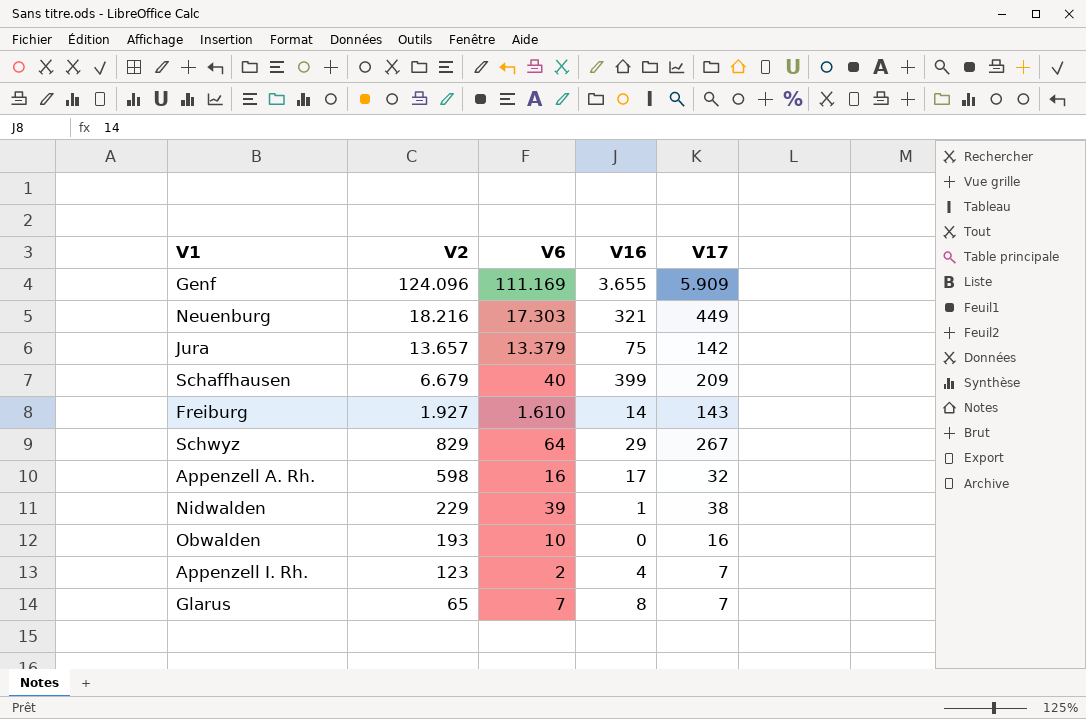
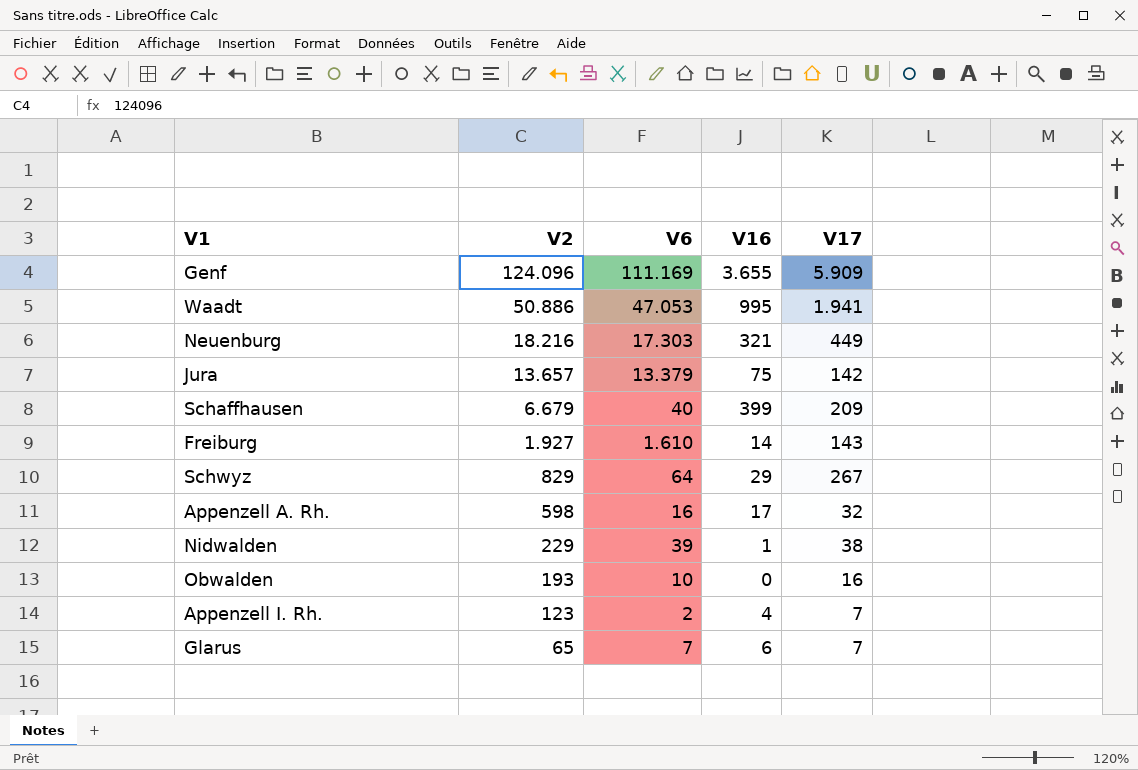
row Waadt: none -> 50.886 | 47.053 | 995 | 1.941
Glarus | V16: 8 -> 6

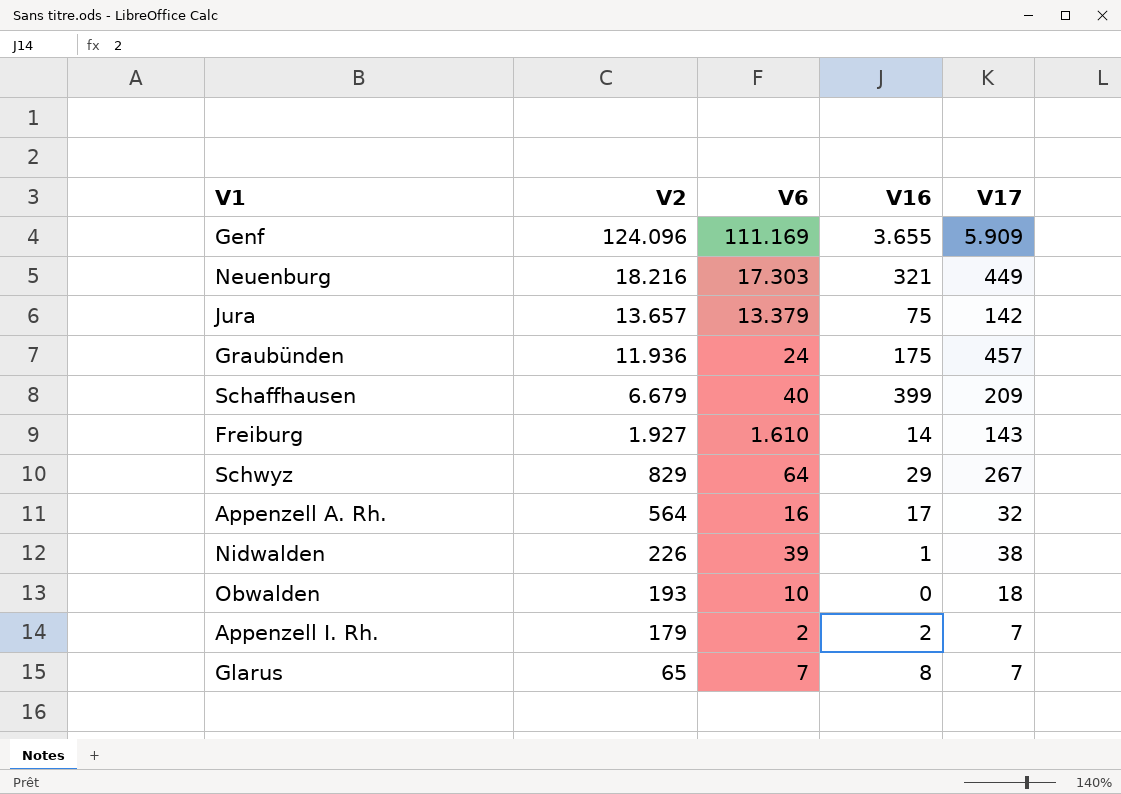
row Waadt: 50.886 | 47.053 | 995 | 1.941 -> none
row Graubünden: none -> 11.936 | 24 | 175 | 457
Appenzell A. Rh. | V2: 598 -> 564
Nidwalden | V2: 229 -> 226
Obwalden | V17: 16 -> 18
Appenzell I. Rh. | V2: 123 -> 179
Appenzell I. Rh. | V16: 4 -> 2
Glarus | V16: 6 -> 8

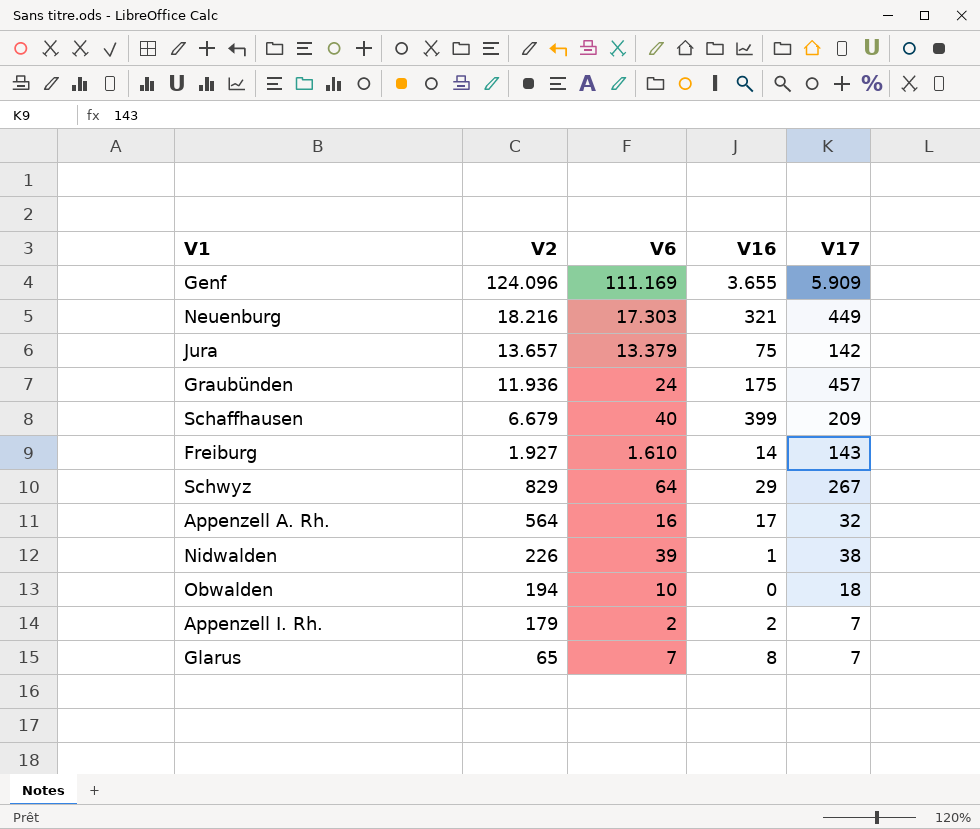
Obwalden | V2: 193 -> 194

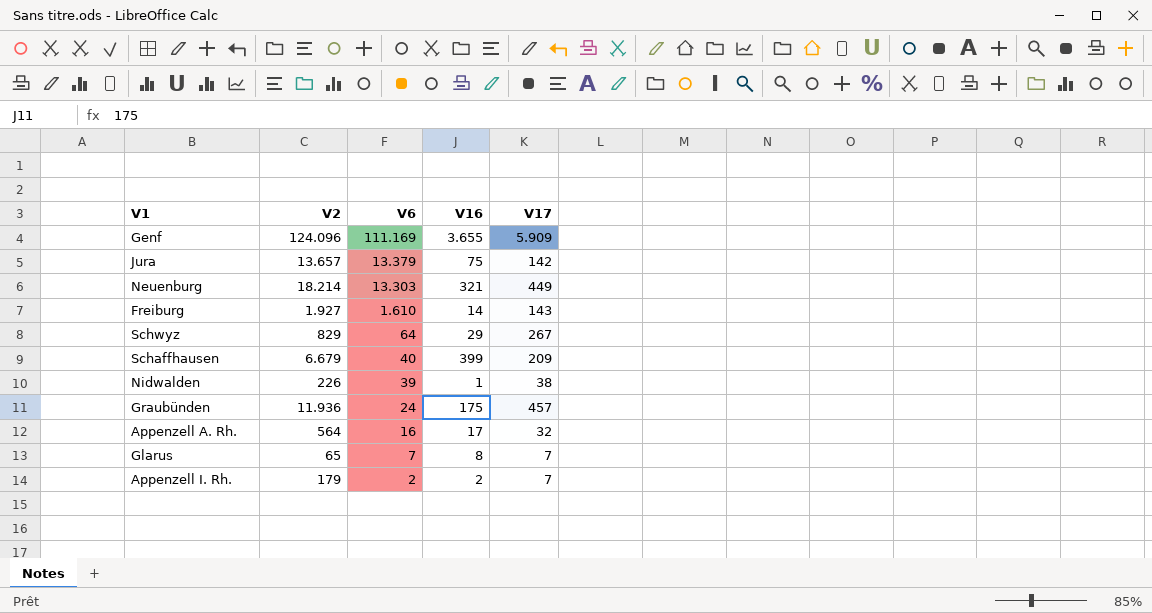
row order: V2 descending -> V6 descending
row Obwalden: 194 | 10 | 0 | 18 -> none
Neuenburg | V2: 18.216 -> 18.214
Neuenburg | V6: 17.303 -> 13.303

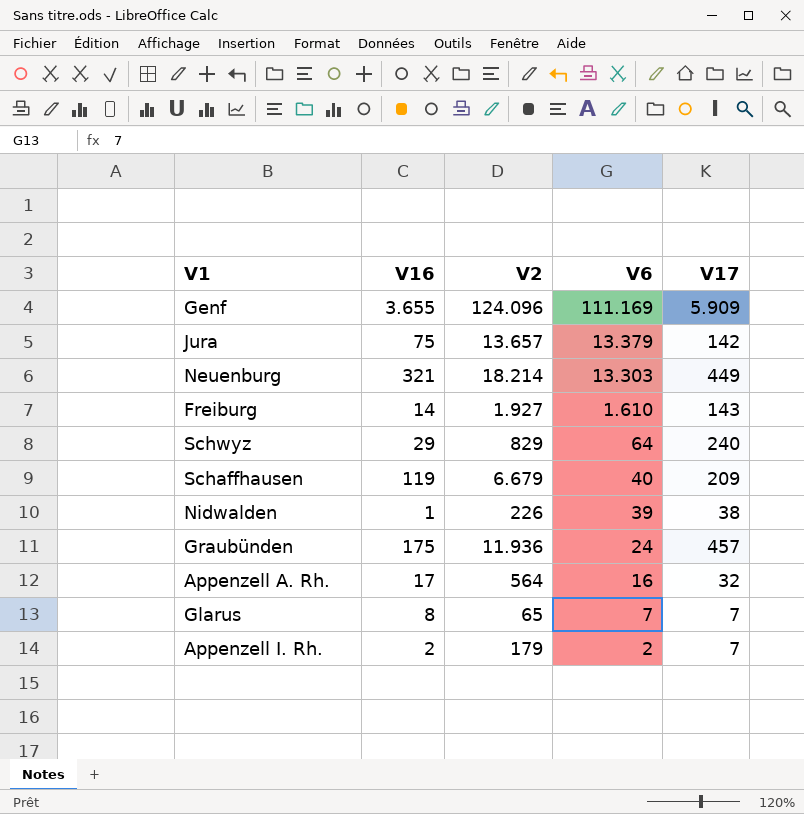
column V16 | position: 4 -> 2
Schwyz | V17: 267 -> 240
Schaffhausen | V16: 399 -> 119

